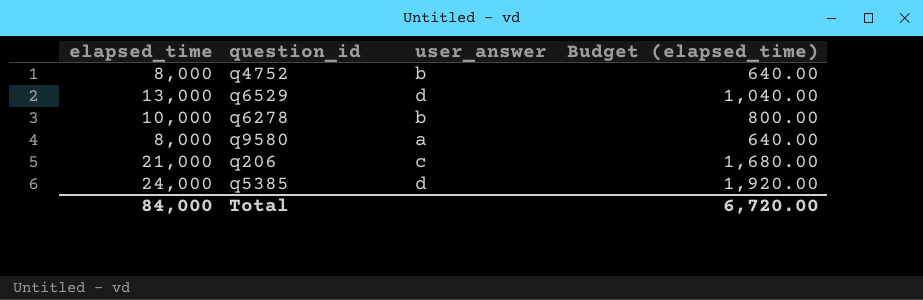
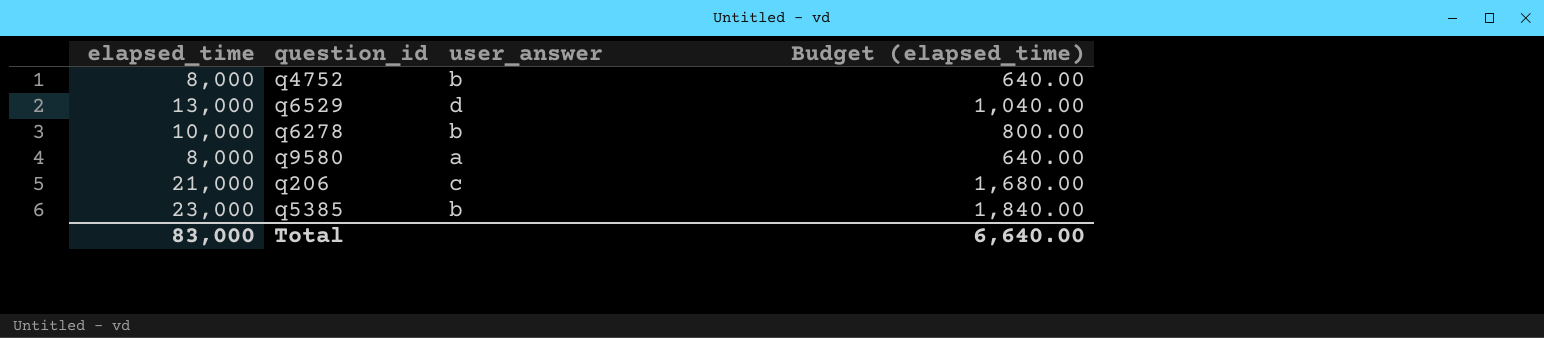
q5385 | elapsed_time: 24,000 -> 23,000
q5385 | user_answer: d -> b
q5385 | Budget (elapsed_time): 1,920.00 -> 1,840.00
Total | elapsed_time: 84,000 -> 83,000
Total | Budget (elapsed_time): 6,720.00 -> 6,640.00

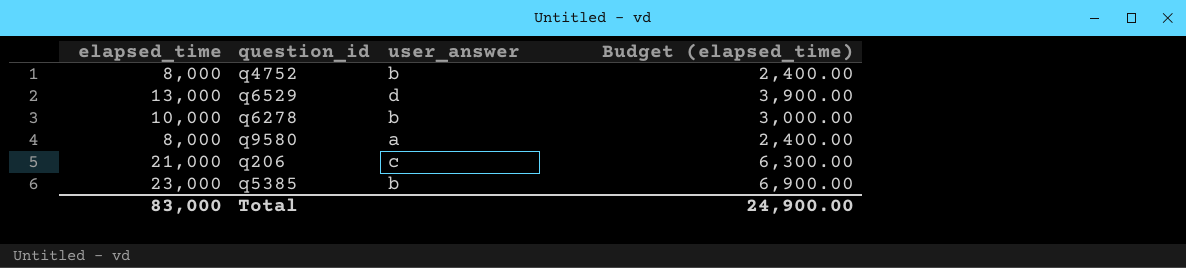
column Budget (elapsed_time) | formula: [elapsed_time] * 0.08 -> [elapsed_time] * 0.3
Total | Budget (elapsed_time): 6,640.00 -> 24,900.00

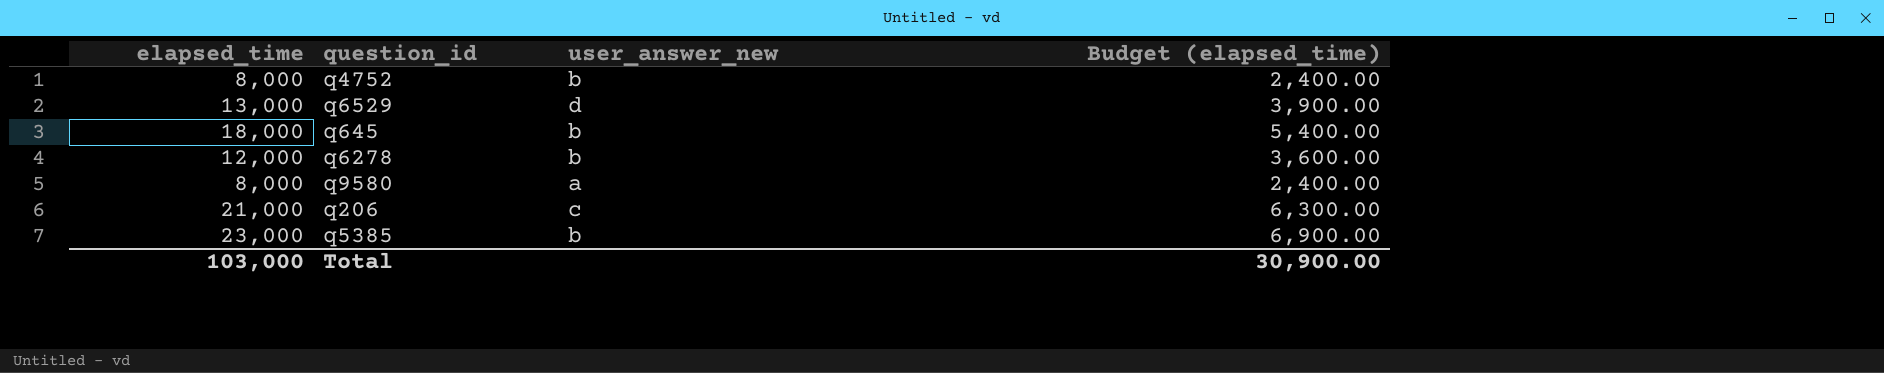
column name: user_answer -> user_answer_new
row q645: none -> 18,000 | b | 5,400.00
q6278 | elapsed_time: 10,000 -> 12,000
q6278 | Budget (elapsed_time): 3,000.00 -> 3,600.00
Total | elapsed_time: 83,000 -> 103,000
Total | Budget (elapsed_time): 24,900.00 -> 30,900.00

